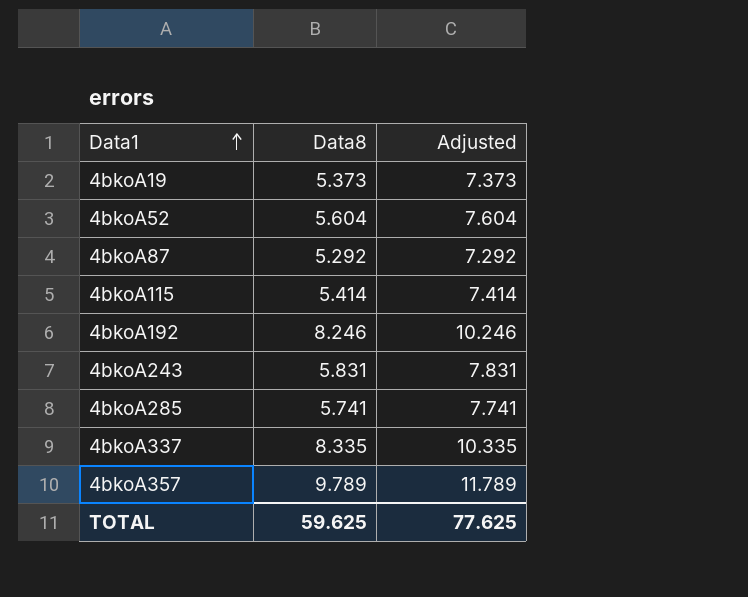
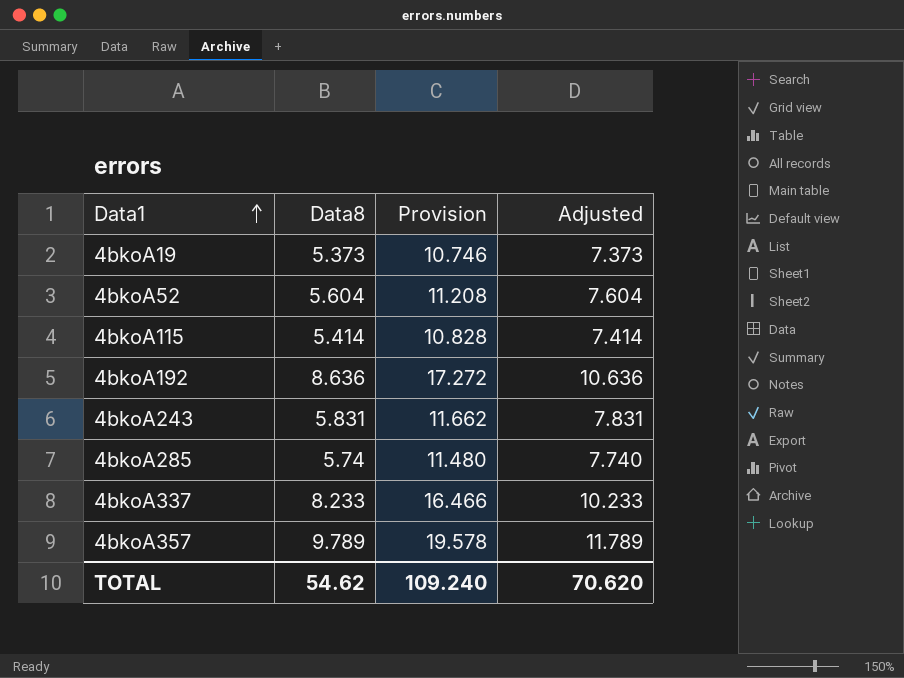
column Provision | formula: none -> [Data8] * 2
row 4bkoA87: 5.292 | 7.292 -> none
4bkoA192 | Data8: 8.246 -> 8.636
4bkoA192 | Adjusted: 10.246 -> 10.636
4bkoA285 | Data8: 5.741 -> 5.74
4bkoA285 | Adjusted: 7.741 -> 7.740
4bkoA337 | Data8: 8.335 -> 8.233
4bkoA337 | Adjusted: 10.335 -> 10.233
TOTAL | Data8: 59.625 -> 54.62
TOTAL | Adjusted: 77.625 -> 70.620

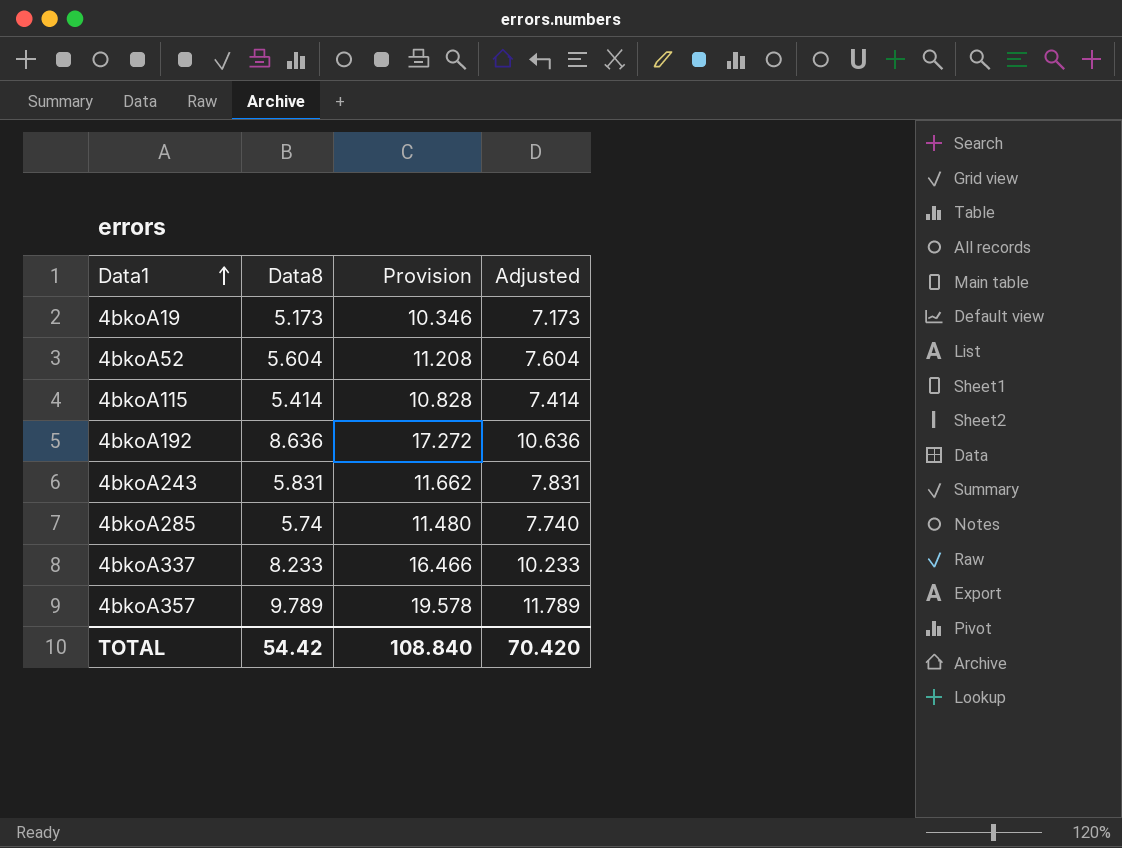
4bkoA19 | Data8: 5.373 -> 5.173
4bkoA19 | Provision: 10.746 -> 10.346
4bkoA19 | Adjusted: 7.373 -> 7.173
TOTAL | Data8: 54.62 -> 54.42
TOTAL | Provision: 109.240 -> 108.840
TOTAL | Adjusted: 70.620 -> 70.420

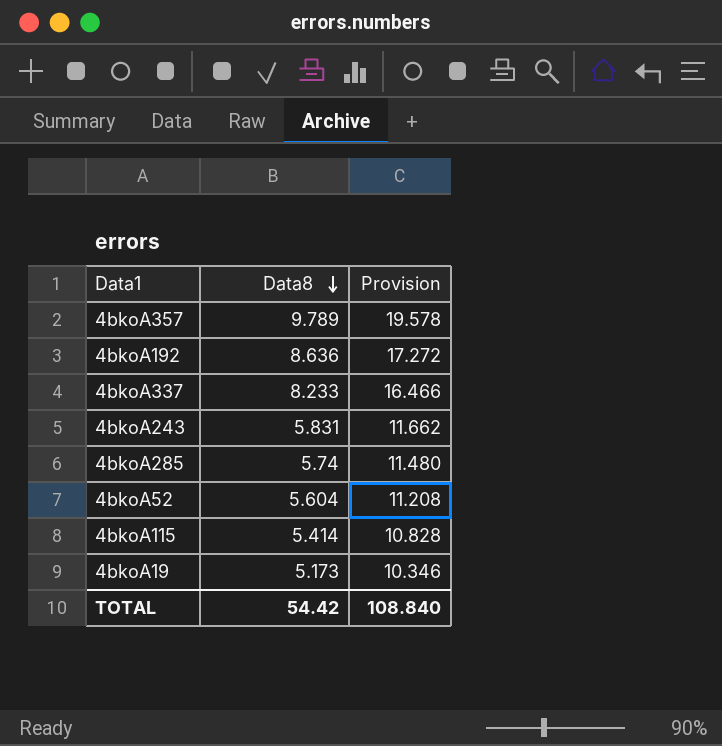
row order: Data1 ascending -> Data8 descending
column Adjusted | formula: [Data8] + 2 -> none

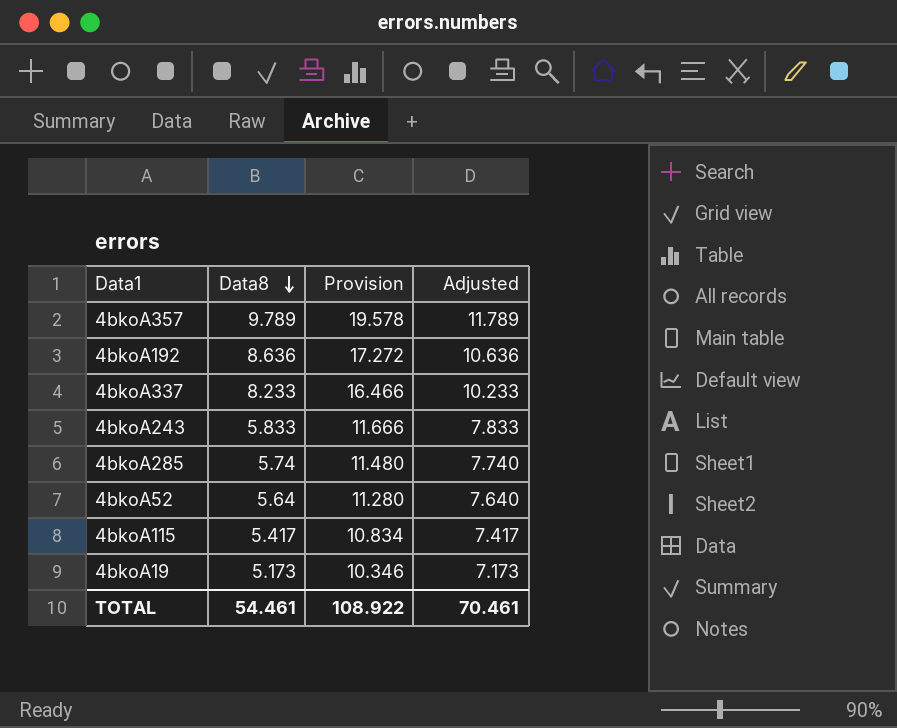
column Adjusted | formula: none -> [Data8] + 2
4bkoA243 | Data8: 5.831 -> 5.833
4bkoA243 | Provision: 11.662 -> 11.666
4bkoA52 | Data8: 5.604 -> 5.64
4bkoA52 | Provision: 11.208 -> 11.280
4bkoA115 | Data8: 5.414 -> 5.417
4bkoA115 | Provision: 10.828 -> 10.834
TOTAL | Data8: 54.42 -> 54.461
TOTAL | Provision: 108.840 -> 108.922

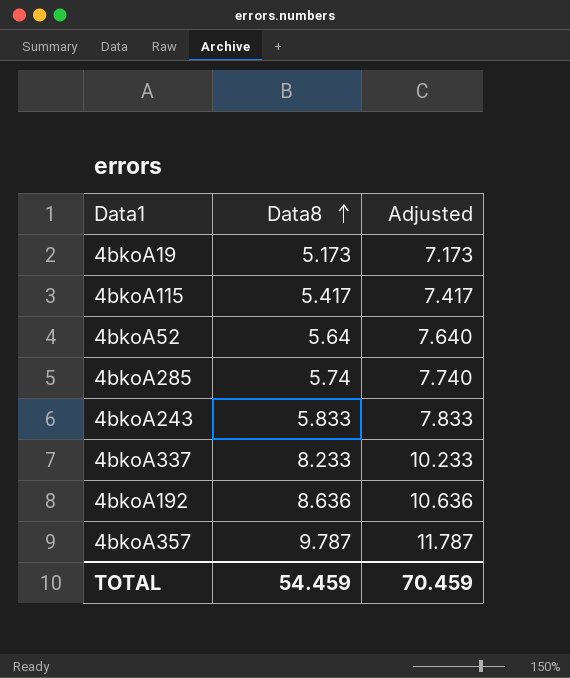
row order: Data8 descending -> Data8 ascending
column Provision | formula: [Data8] * 2 -> none
4bkoA357 | Data8: 9.789 -> 9.787
4bkoA357 | Adjusted: 11.789 -> 11.787
TOTAL | Data8: 54.461 -> 54.459
TOTAL | Adjusted: 70.461 -> 70.459

